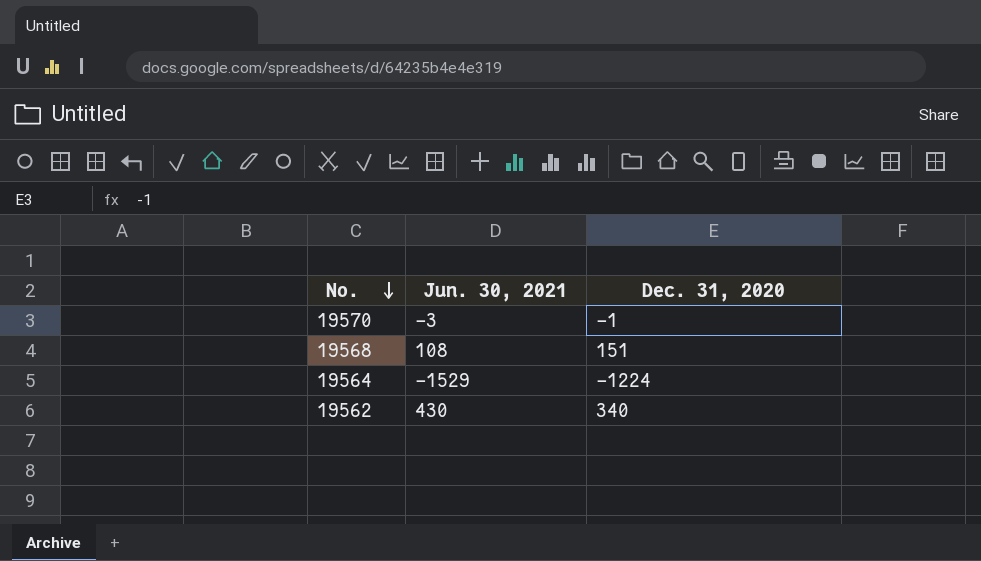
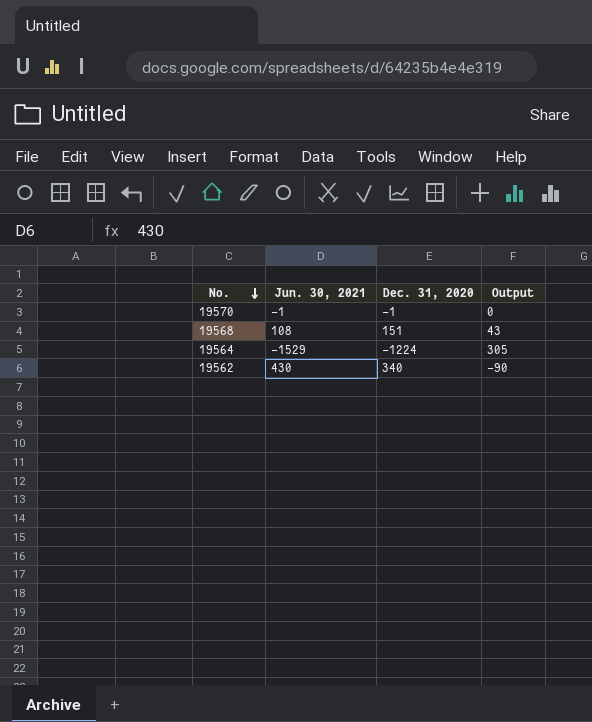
column Output | formula: none -> [Dec. 31, 2020] - [Jun. 30, 2021]
19570 | Jun. 30, 2021: -3 -> -1

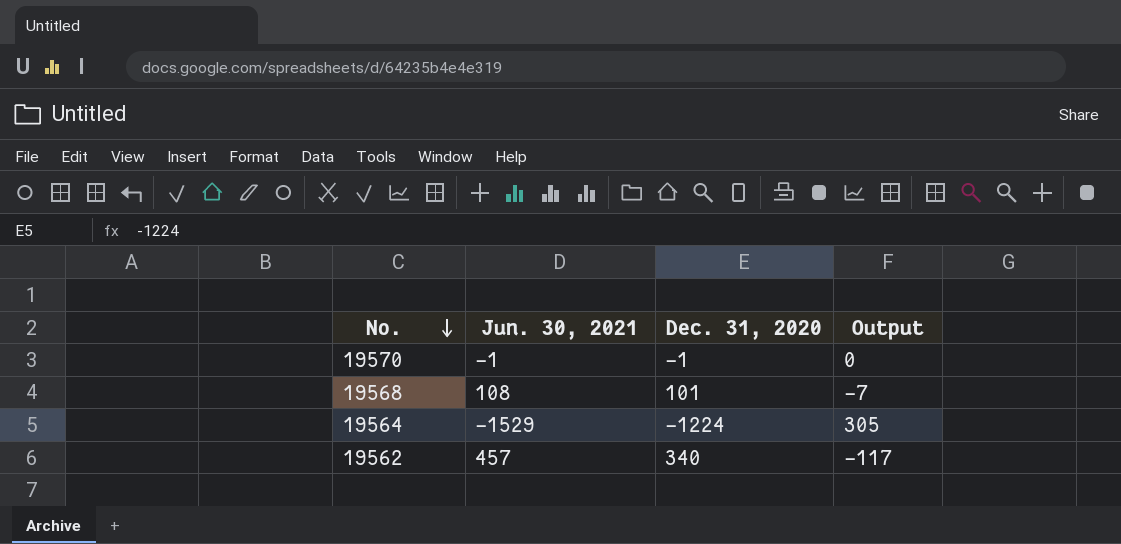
19568 | Dec. 31, 2020: 151 -> 101
19568 | Output: 43 -> -7
19562 | Jun. 30, 2021: 430 -> 457
19562 | Output: -90 -> -117

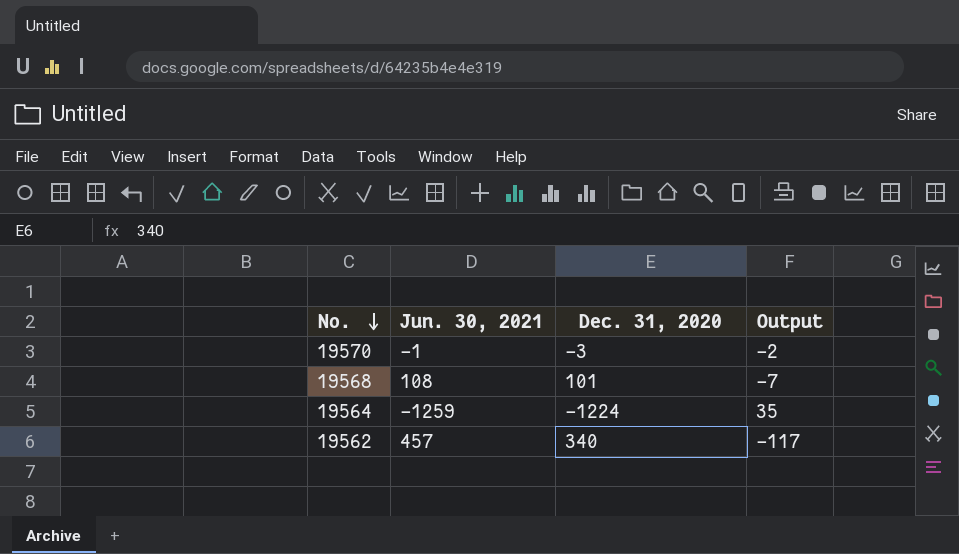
19570 | Dec. 31, 2020: -1 -> -3
19570 | Output: 0 -> -2
19564 | Jun. 30, 2021: -1529 -> -1259
19564 | Output: 305 -> 35

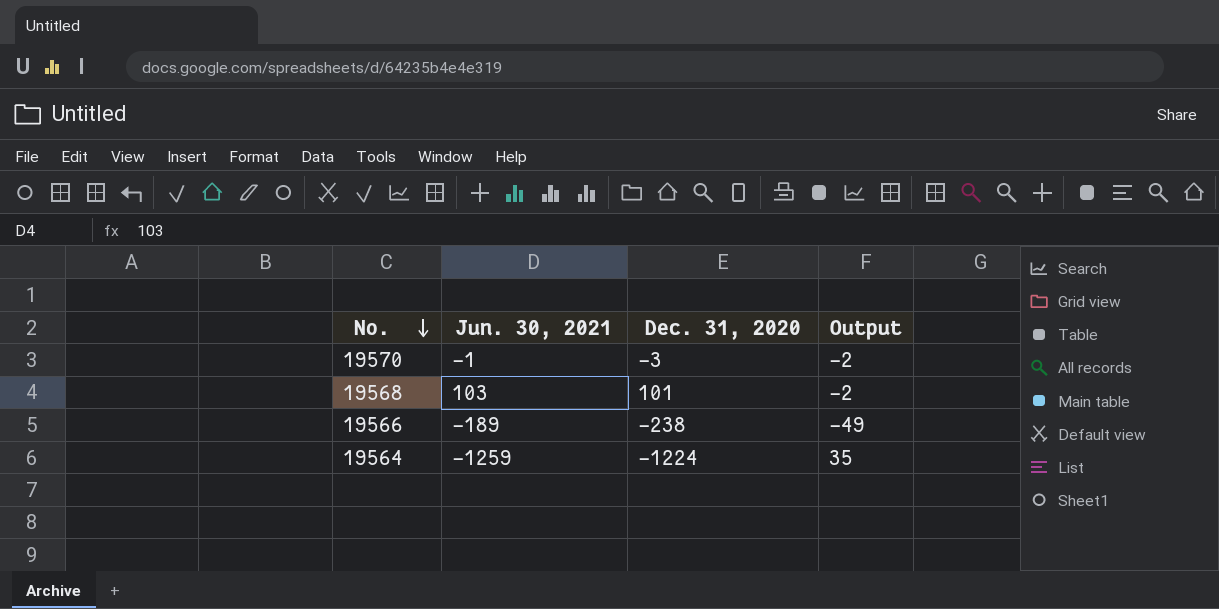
row 19562: 457 | 340 | -117 -> none
19568 | Jun. 30, 2021: 108 -> 103
19568 | Output: -7 -> -2
row 19566: none -> -189 | -238 | -49

